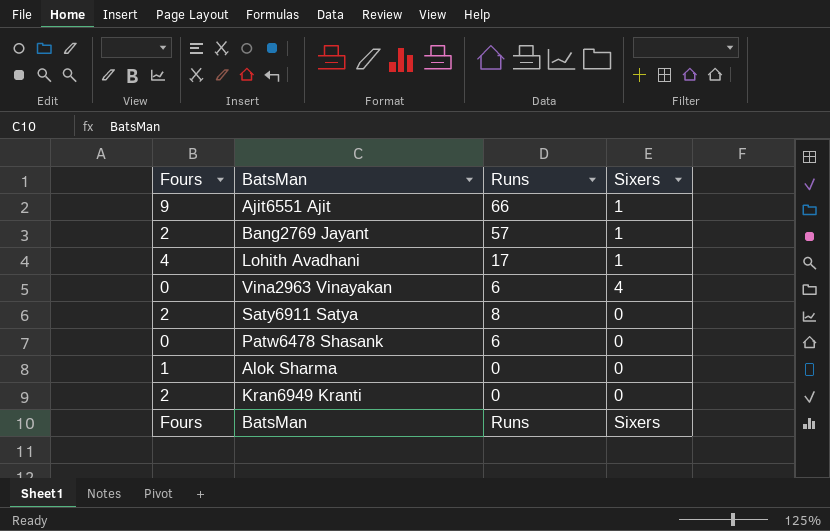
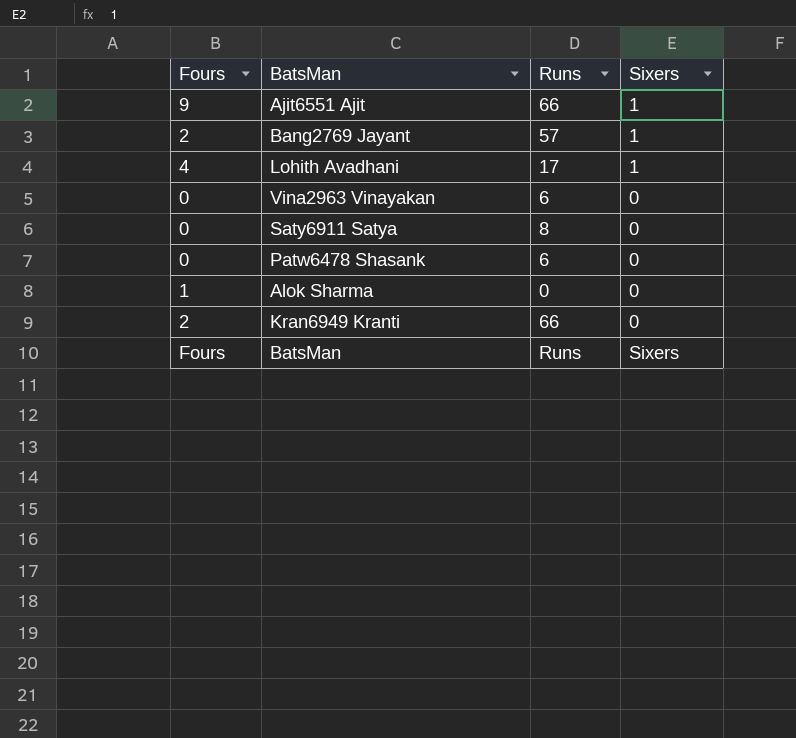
Vina2963 Vinayakan | Sixers: 4 -> 0
Saty6911 Satya | Fours: 2 -> 0
Kran6949 Kranti | Runs: 0 -> 66

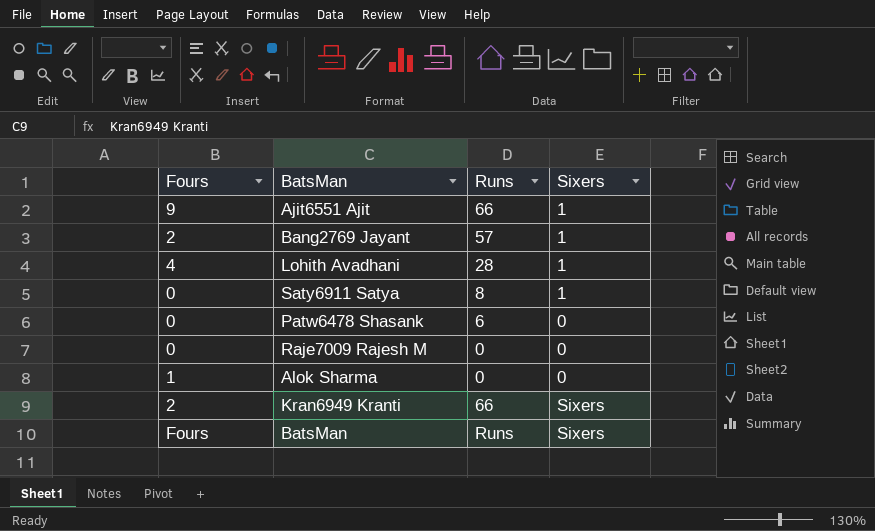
row Vina2963 Vinayakan: 0 | 6 | 0 -> none
Lohith Avadhani | Runs: 17 -> 28
Saty6911 Satya | Sixers: 0 -> 1
row Raje7009 Rajesh M: none -> 0 | 0 | 0
Kran6949 Kranti | Sixers: 0 -> Sixers

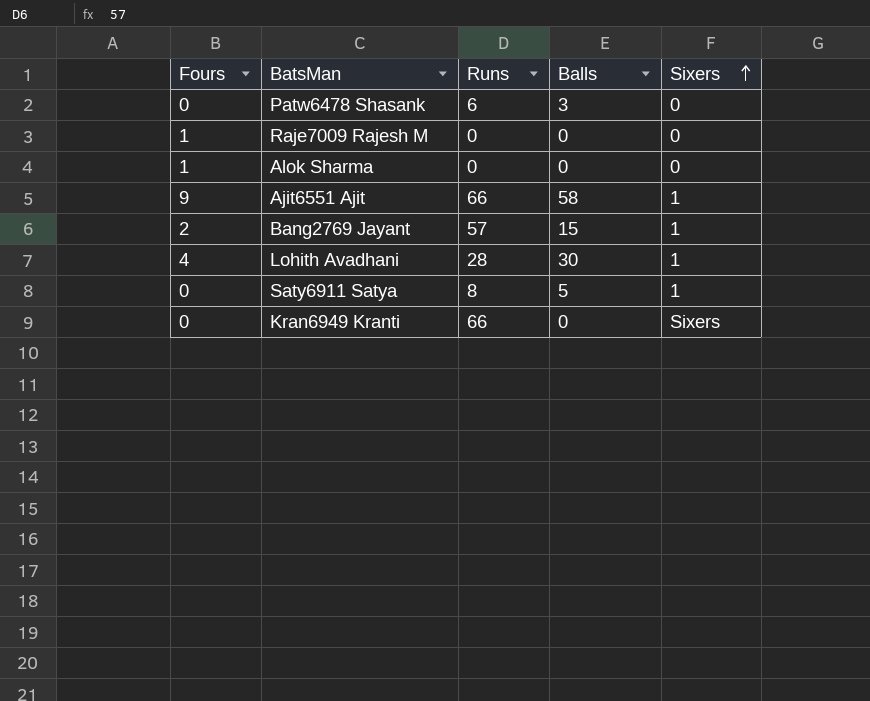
row order: none -> Sixers ascending
column Balls | position: none -> 4
row BatsMan: Fours | Runs | Sixers -> none
Raje7009 Rajesh M | Fours: 0 -> 1
Kran6949 Kranti | Fours: 2 -> 0

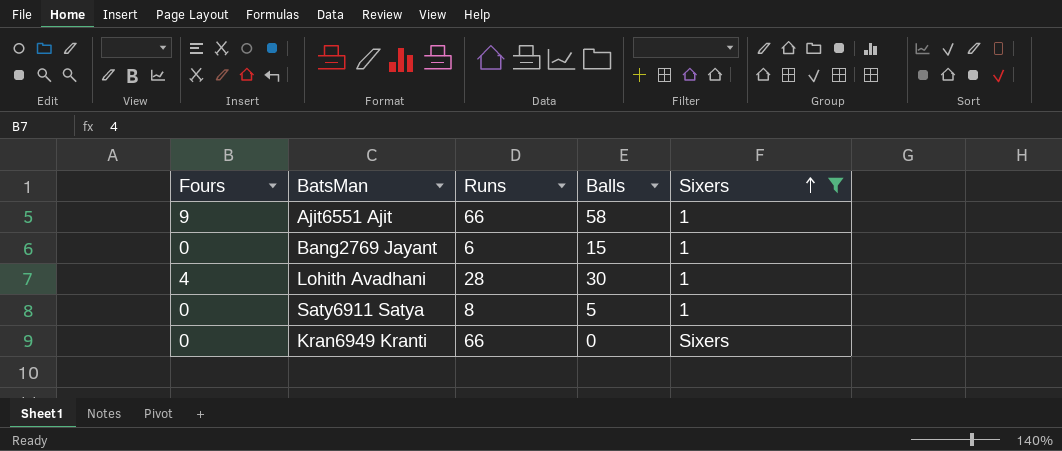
filter: none -> Sixers != 0
Bang2769 Jayant | Fours: 2 -> 0
Bang2769 Jayant | Runs: 57 -> 6

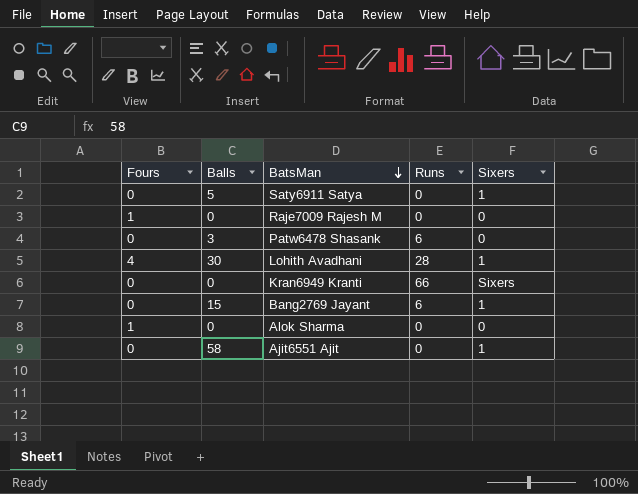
filter: Sixers != 0 -> none
row order: Sixers ascending -> BatsMan descending
column Balls | position: 4 -> 2
Saty6911 Satya | Runs: 8 -> 0
Ajit6551 Ajit | Fours: 9 -> 0
Ajit6551 Ajit | Runs: 66 -> 0

